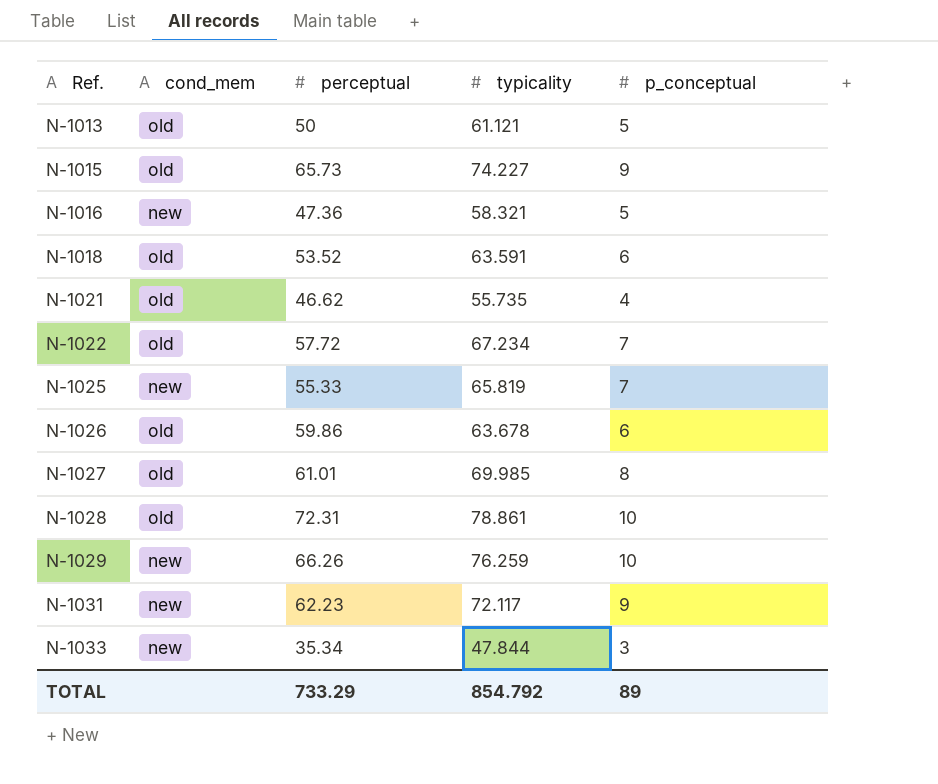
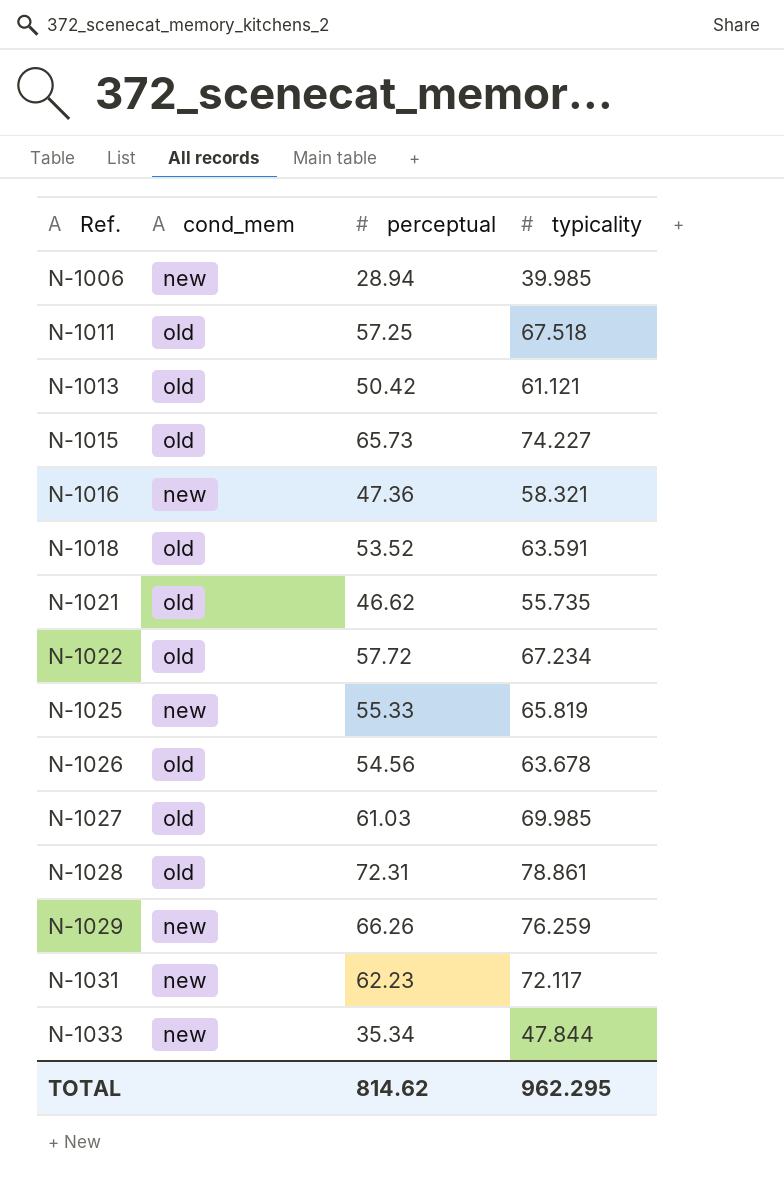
column p_conceptual | position: 5 -> none
row N-1006: none -> new | 28.94 | 39.985
row N-1011: none -> old | 57.25 | 67.518
N-1013 | perceptual: 50 -> 50.42
N-1026 | perceptual: 59.86 -> 54.56
N-1027 | perceptual: 61.01 -> 61.03
TOTAL | perceptual: 733.29 -> 814.62
TOTAL | typicality: 854.792 -> 962.295

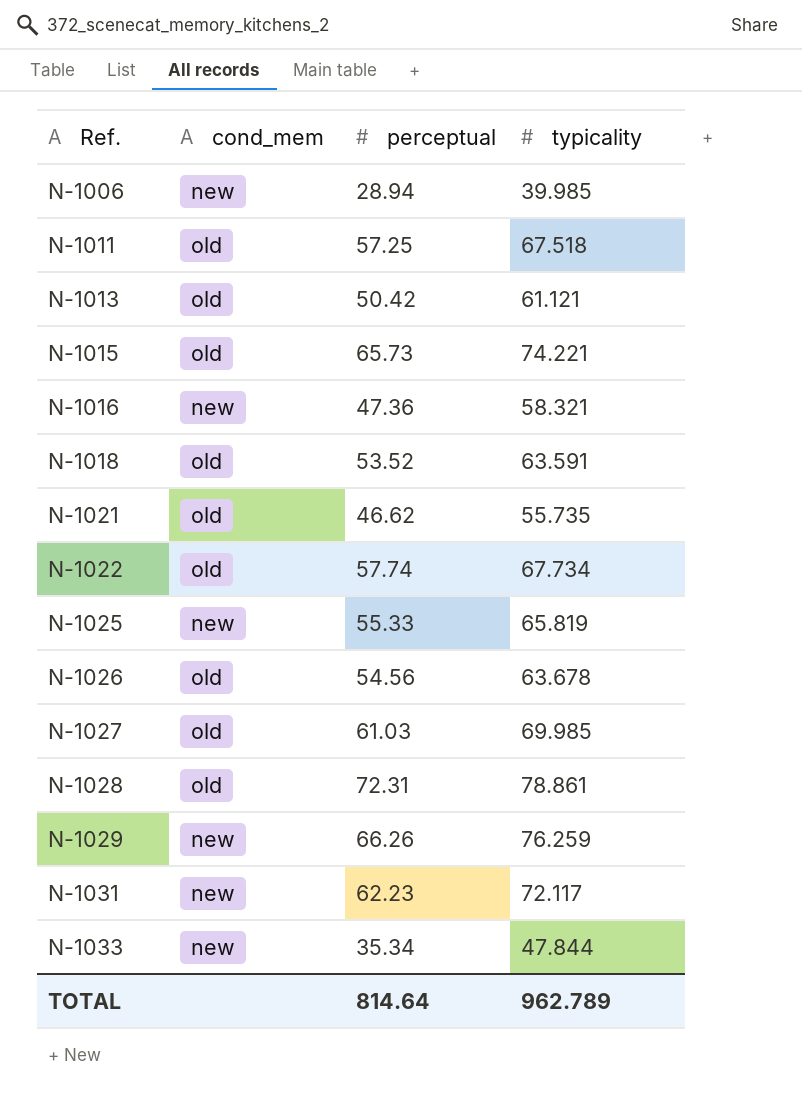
N-1015 | typicality: 74.227 -> 74.221
N-1022 | perceptual: 57.72 -> 57.74
N-1022 | typicality: 67.234 -> 67.734
TOTAL | perceptual: 814.62 -> 814.64
TOTAL | typicality: 962.295 -> 962.789

